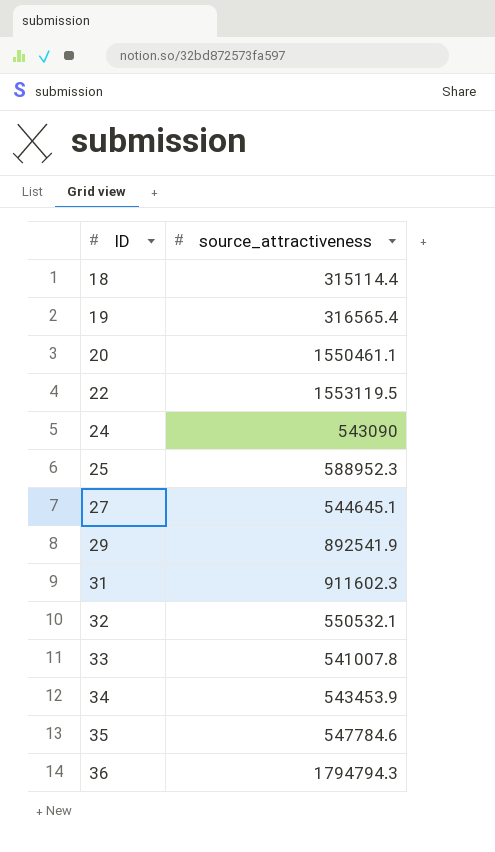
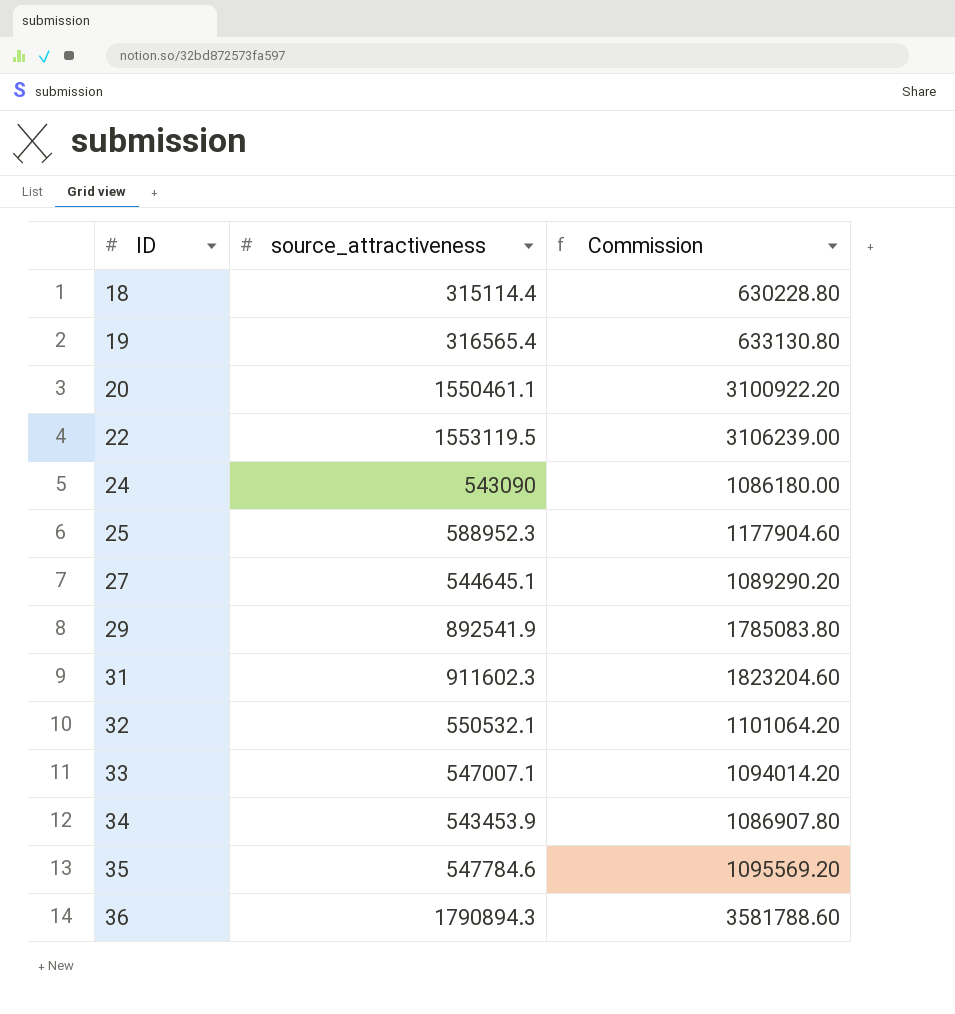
column Commission | formula: none -> [source_attractiveness] * 2
33 | source_attractiveness: 541007.8 -> 547007.1
36 | source_attractiveness: 1794794.3 -> 1790894.3

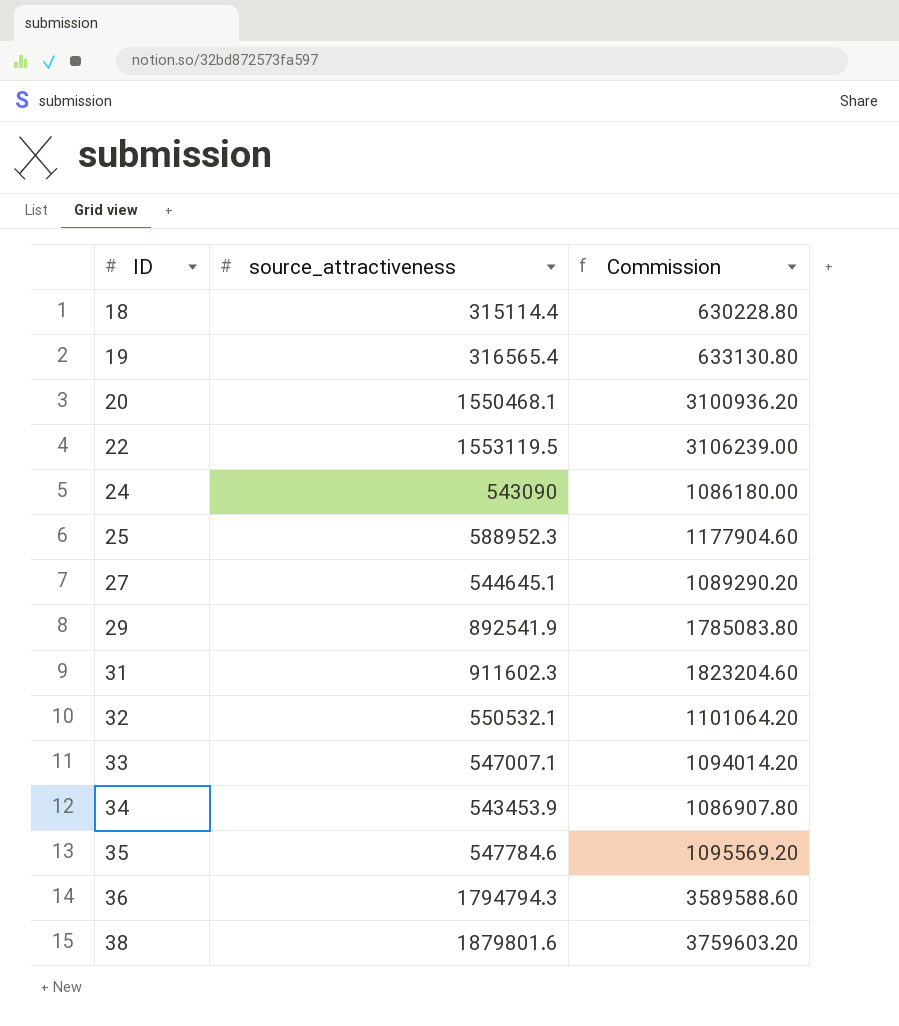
20 | source_attractiveness: 1550461.1 -> 1550468.1
20 | Commission: 3100922.20 -> 3100936.20
36 | source_attractiveness: 1790894.3 -> 1794794.3
36 | Commission: 3581788.60 -> 3589588.60
row 38: none -> 1879801.6 | 3759603.20

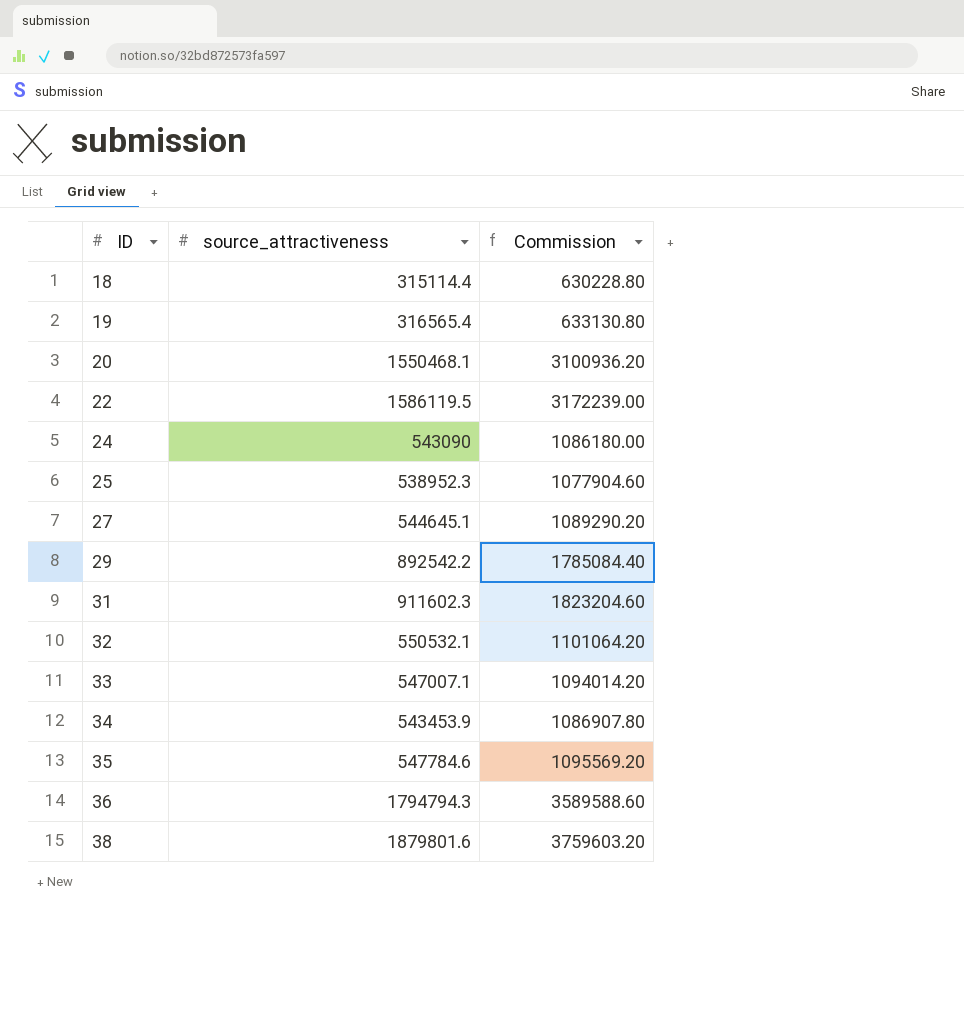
22 | source_attractiveness: 1553119.5 -> 1586119.5
22 | Commission: 3106239.00 -> 3172239.00
25 | source_attractiveness: 588952.3 -> 538952.3
25 | Commission: 1177904.60 -> 1077904.60
29 | source_attractiveness: 892541.9 -> 892542.2
29 | Commission: 1785083.80 -> 1785084.40

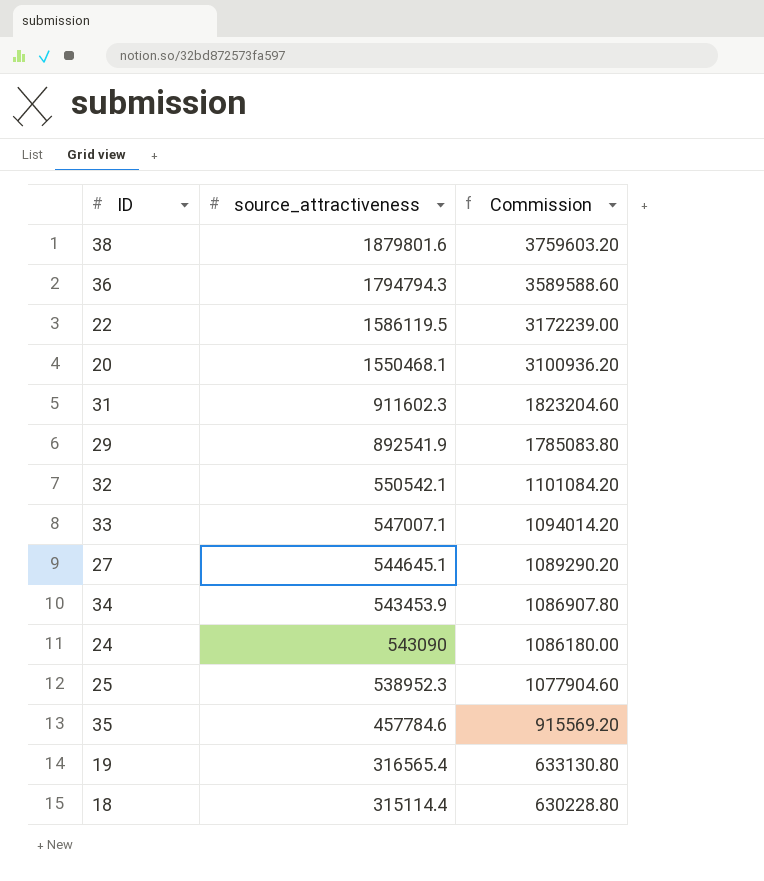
row order: ID ascending -> source_attractiveness descending
29 | source_attractiveness: 892542.2 -> 892541.9
29 | Commission: 1785084.40 -> 1785083.80
32 | source_attractiveness: 550532.1 -> 550542.1
32 | Commission: 1101064.20 -> 1101084.20
35 | source_attractiveness: 547784.6 -> 457784.6
35 | Commission: 1095569.20 -> 915569.20

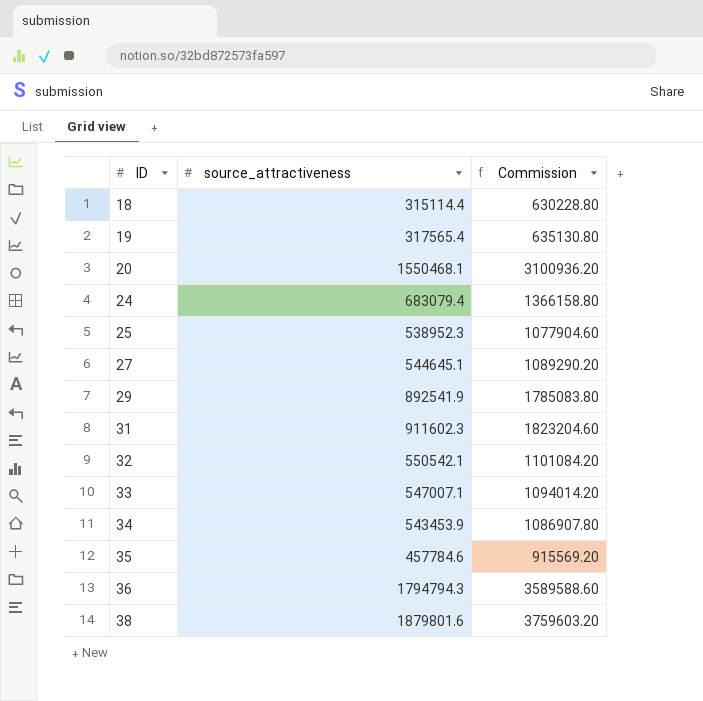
row order: source_attractiveness descending -> ID ascending
row 22: 1586119.5 | 3172239.00 -> none
19 | source_attractiveness: 316565.4 -> 317565.4
19 | Commission: 633130.80 -> 635130.80
24 | source_attractiveness: 543090 -> 683079.4
24 | Commission: 1086180.00 -> 1366158.80

